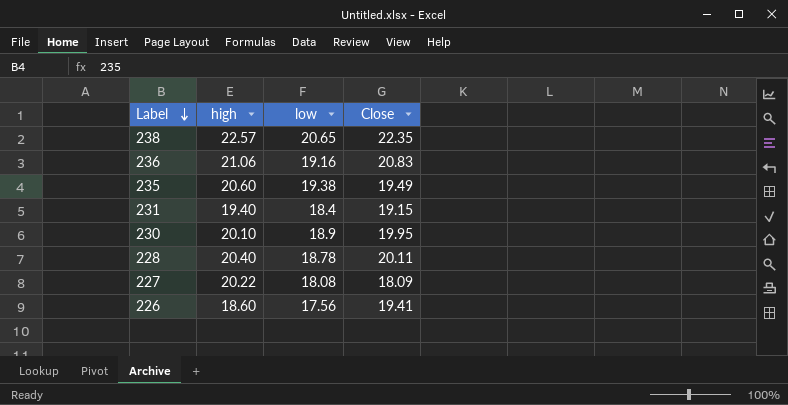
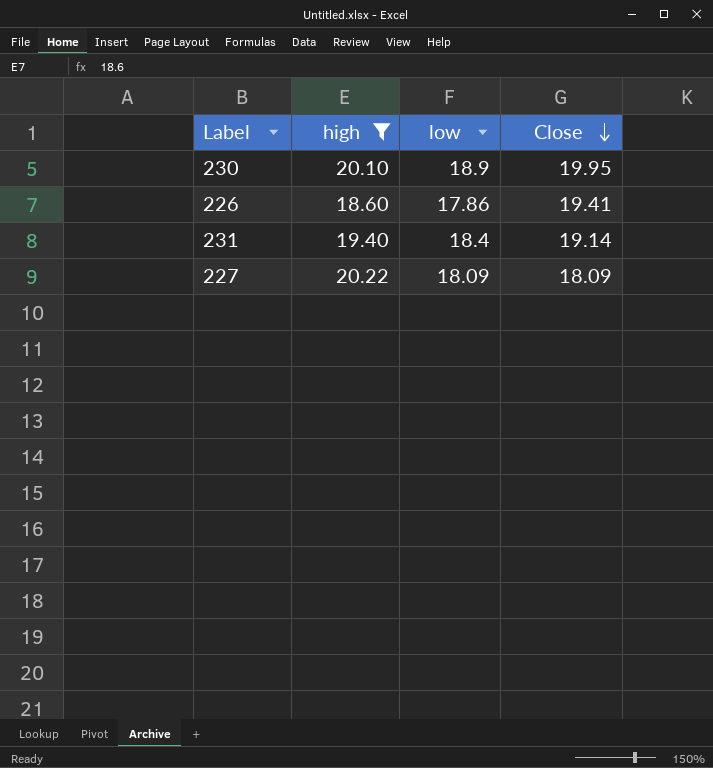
filter: none -> high <= 20.22
row order: Label descending -> Close descending
226 | low: 17.56 -> 17.86
231 | Close: 19.15 -> 19.14
227 | low: 18.08 -> 18.09

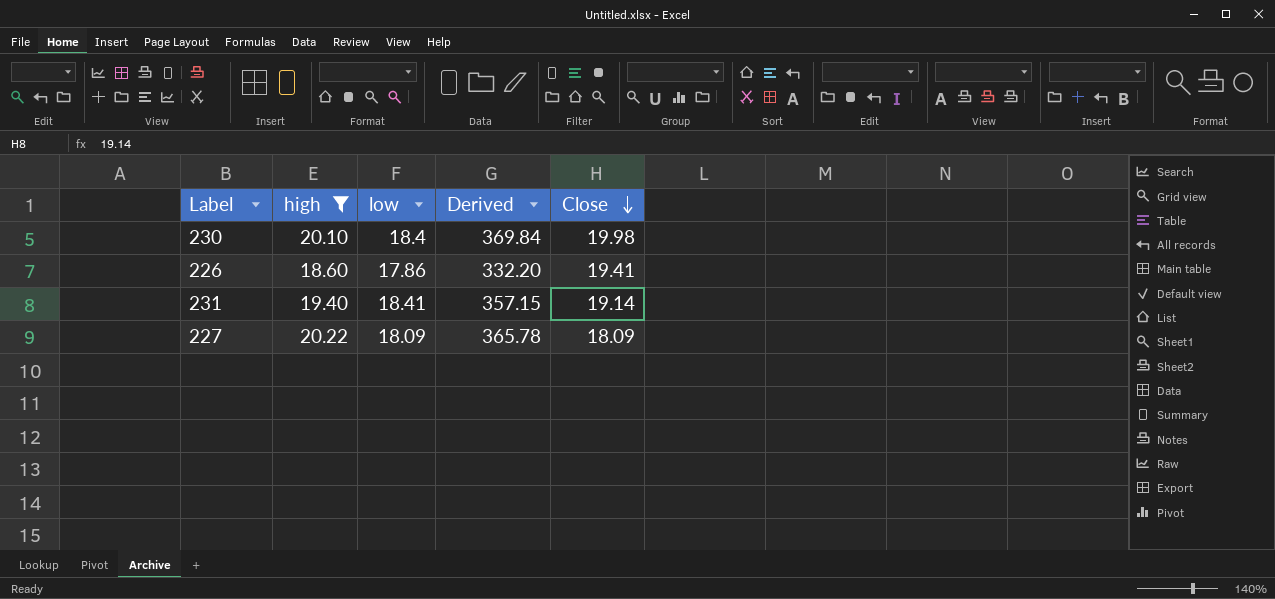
column Derived | formula: none -> [high] * [low]
230 | low: 18.9 -> 18.4
230 | Close: 19.95 -> 19.98
231 | low: 18.4 -> 18.41

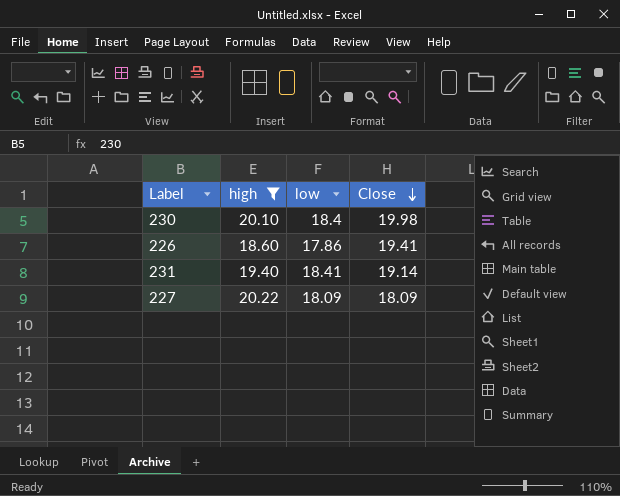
column Derived | formula: [high] * [low] -> none

